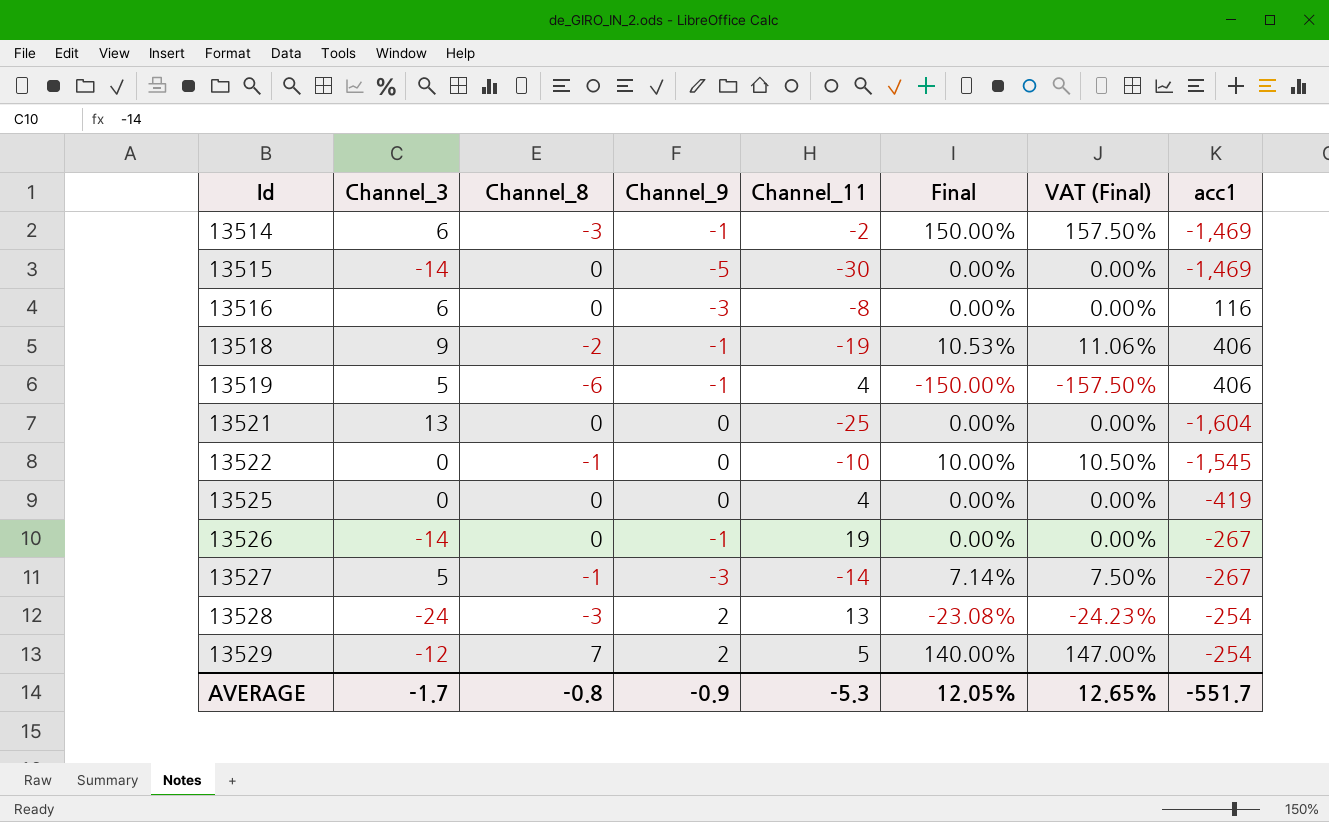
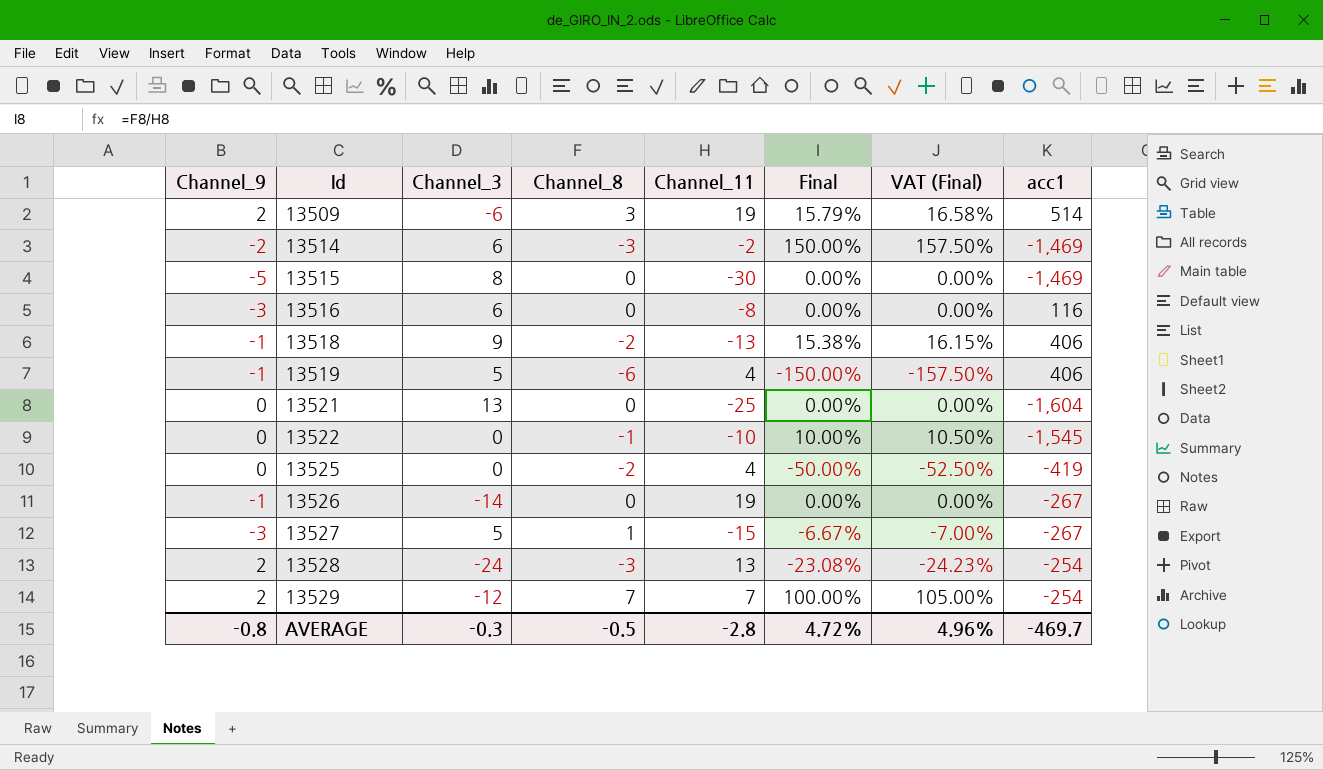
column Channel_9 | position: 4 -> 1
row 13509: none -> 2 | -6 | 3 | 19 | 15.79% | 16.58% | 514
13514 | Channel_9: -1 -> -2
13515 | Channel_3: -14 -> 8
13518 | Channel_11: -19 -> -13
13518 | Final: 10.53% -> 15.38%
13518 | VAT (Final): 11.06% -> 16.15%
13525 | Channel_8: 0 -> -2
13525 | Final: 0.00% -> -50.00%
13525 | VAT (Final): 0.00% -> -52.50%
13527 | Channel_8: -1 -> 1
13527 | Channel_11: -14 -> -15
13527 | Final: 7.14% -> -6.67%
13527 | VAT (Final): 7.50% -> -7.00%
13529 | Channel_11: 5 -> 7
13529 | Final: 140.00% -> 100.00%
13529 | VAT (Final): 147.00% -> 105.00%
AVERAGE | Channel_9: -0.9 -> -0.8
AVERAGE | Channel_3: -1.7 -> -0.3
AVERAGE | Channel_8: -0.8 -> -0.5
AVERAGE | Channel_11: -5.3 -> -2.8
AVERAGE | Final: 12.05% -> 4.72%
AVERAGE | VAT (Final): 12.65% -> 4.96%
AVERAGE | acc1: -551.7 -> -469.7

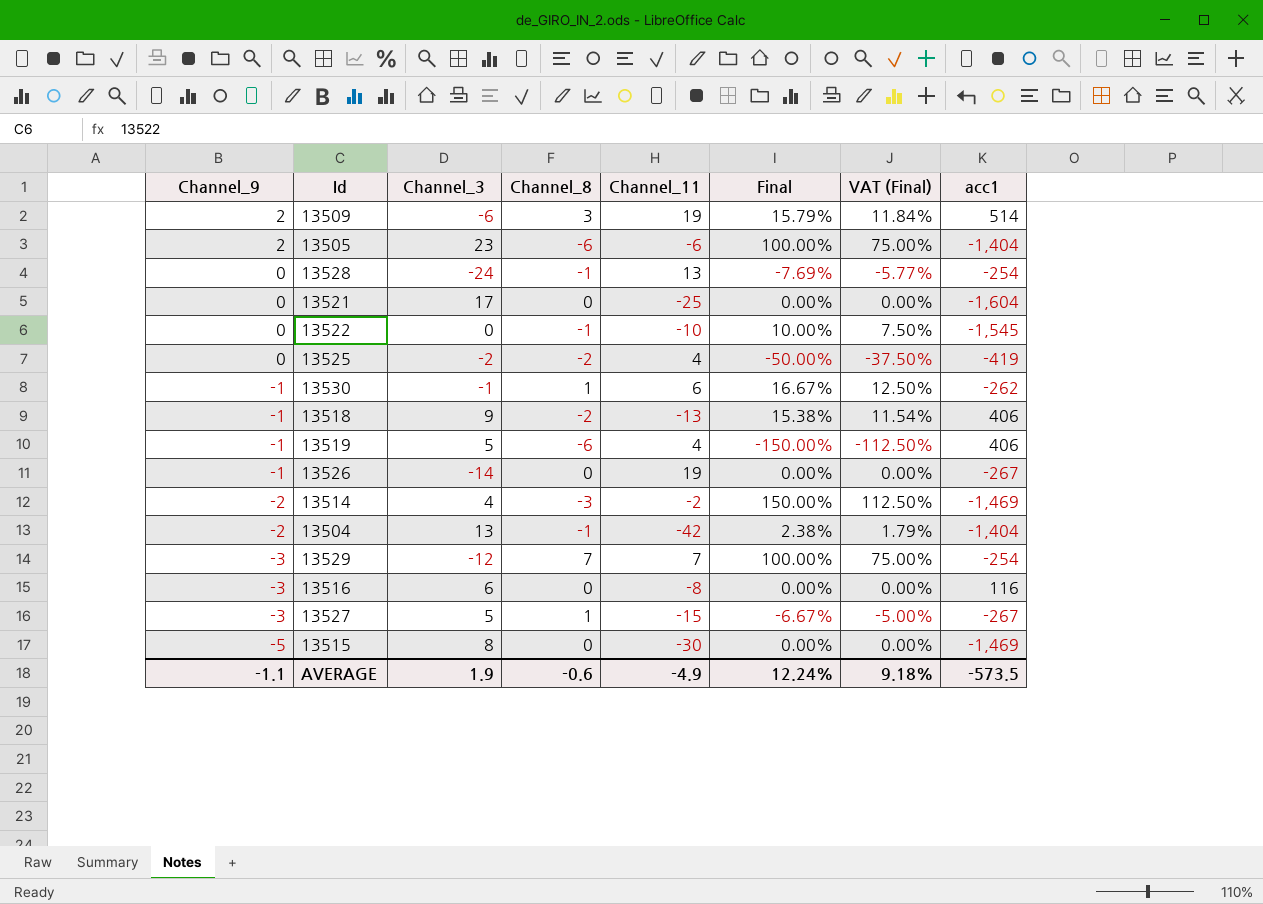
row order: Id ascending -> Channel_9 descending
column VAT (Final) | formula: [Final] * 1.05 -> [Final] * 0.75
row 13505: none -> 2 | 23 | -6 | -6 | 100.00% | 75.00% | -1,404
13528 | Channel_9: 2 -> 0
13528 | Channel_8: -3 -> -1
13528 | Final: -23.08% -> -7.69%
13521 | Channel_3: 13 -> 17
13525 | Channel_3: 0 -> -2
row 13530: none -> -1 | -1 | 1 | 6 | 16.67% | 12.50% | -262
13514 | Channel_3: 6 -> 4
row 13504: none -> -2 | 13 | -1 | -42 | 2.38% | 1.79% | -1,404
13529 | Channel_9: 2 -> -3
AVERAGE | Channel_9: -0.8 -> -1.1
AVERAGE | Channel_3: -0.3 -> 1.9
AVERAGE | Channel_8: -0.5 -> -0.6
AVERAGE | Channel_11: -2.8 -> -4.9
AVERAGE | Final: 4.72% -> 12.24%
AVERAGE | VAT (Final): 4.96% -> 9.18%
AVERAGE | acc1: -469.7 -> -573.5

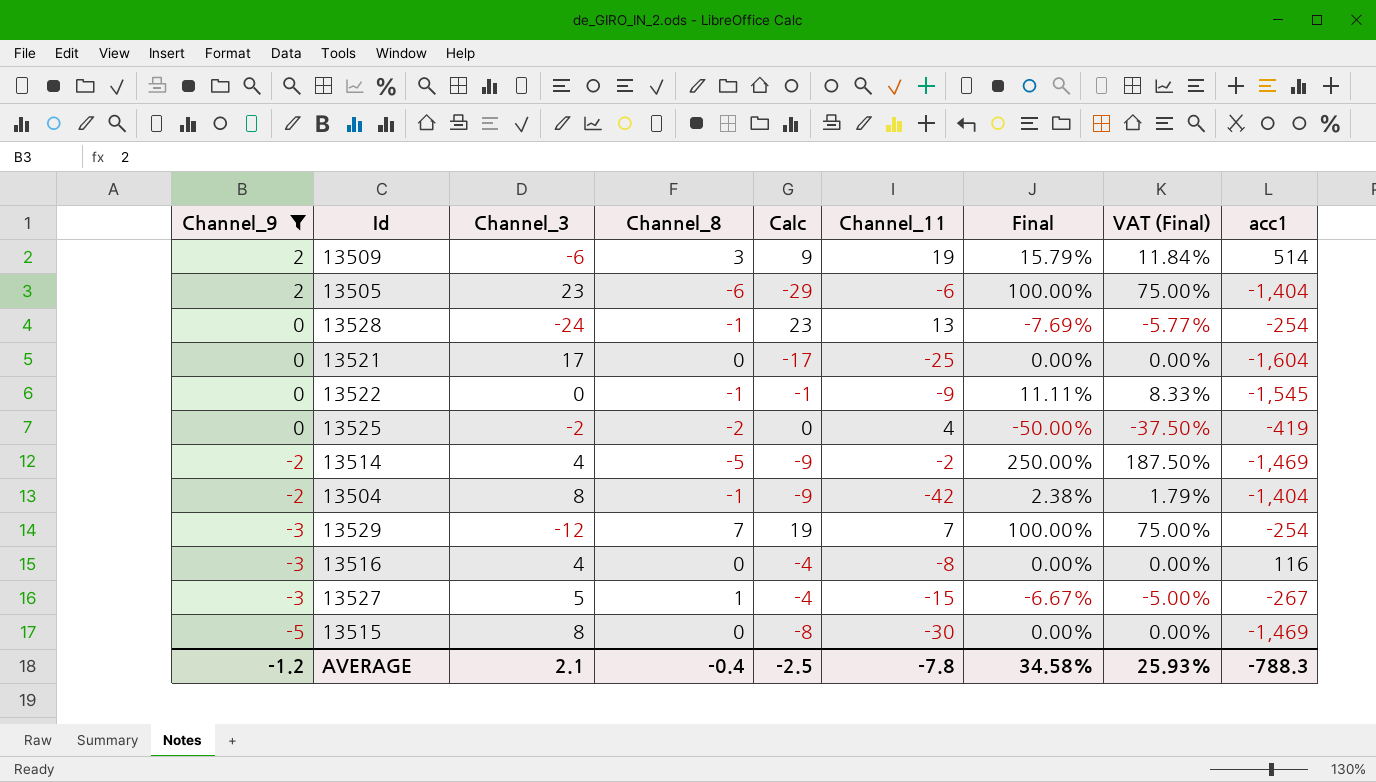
filter: none -> Channel_9 != -1
column Calc | formula: none -> [Channel_8] - [Channel_3]
13522 | Channel_11: -10 -> -9
13522 | Final: 10.00% -> 11.11%
13522 | VAT (Final): 7.50% -> 8.33%
13514 | Channel_8: -3 -> -5
13514 | Final: 150.00% -> 250.00%
13514 | VAT (Final): 112.50% -> 187.50%
13504 | Channel_3: 13 -> 8
13516 | Channel_3: 6 -> 4
AVERAGE | Channel_9: -1.1 -> -1.2
AVERAGE | Channel_3: 1.9 -> 2.1
AVERAGE | Channel_8: -0.6 -> -0.4
AVERAGE | Channel_11: -4.9 -> -7.8
AVERAGE | Final: 12.24% -> 34.58%
AVERAGE | VAT (Final): 9.18% -> 25.93%
AVERAGE | acc1: -573.5 -> -788.3

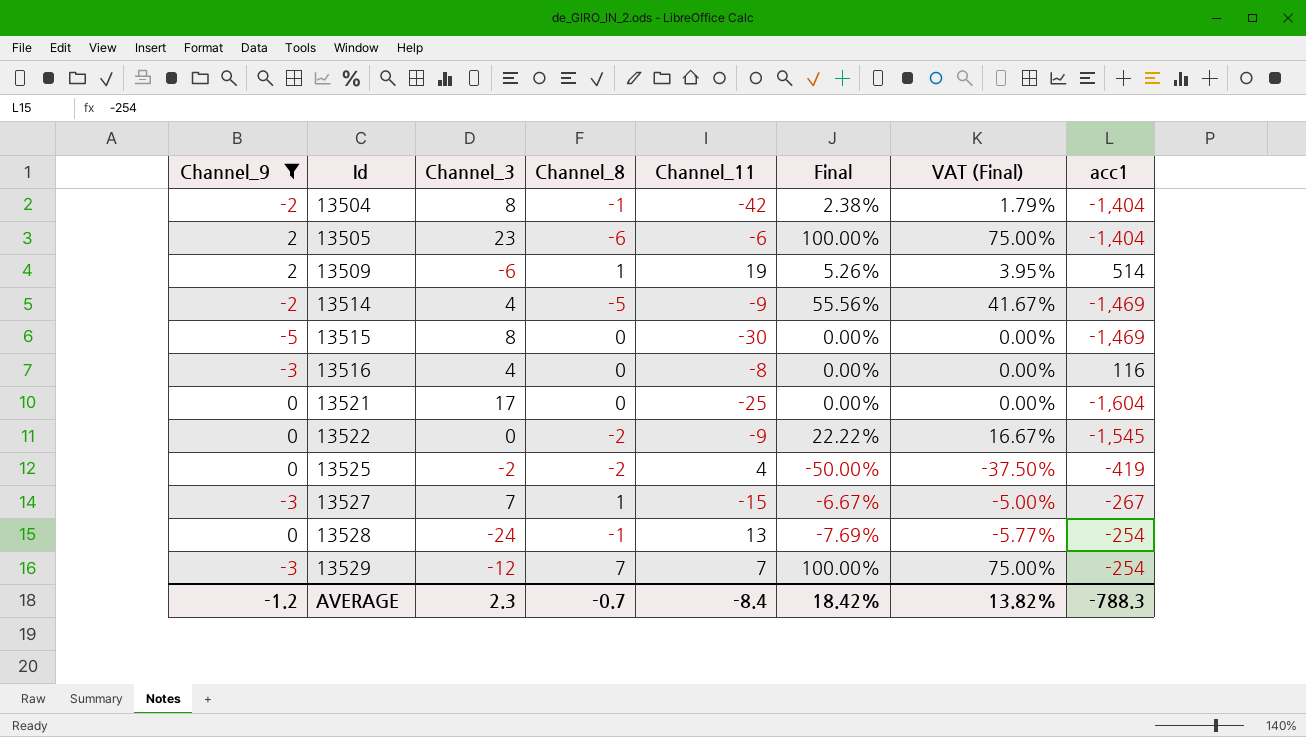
row order: Channel_9 descending -> Id ascending
column Calc | formula: [Channel_8] - [Channel_3] -> none
13509 | Channel_8: 3 -> 1
13509 | Final: 15.79% -> 5.26%
13509 | VAT (Final): 11.84% -> 3.95%
13514 | Channel_11: -2 -> -9
13514 | Final: 250.00% -> 55.56%
13514 | VAT (Final): 187.50% -> 41.67%
13522 | Channel_8: -1 -> -2
13522 | Final: 11.11% -> 22.22%
13522 | VAT (Final): 8.33% -> 16.67%
13527 | Channel_3: 5 -> 7
AVERAGE | Channel_3: 2.1 -> 2.3
AVERAGE | Channel_8: -0.4 -> -0.7
AVERAGE | Channel_11: -7.8 -> -8.4
AVERAGE | Final: 34.58% -> 18.42%
AVERAGE | VAT (Final): 25.93% -> 13.82%

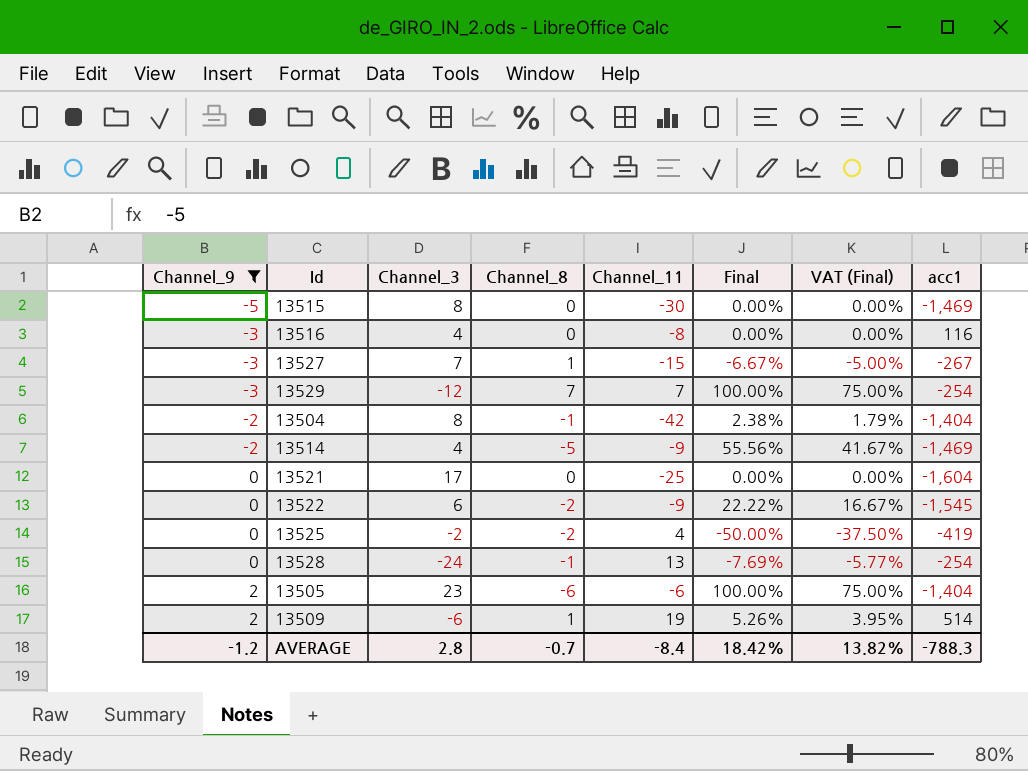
row order: Id ascending -> Channel_9 ascending
13522 | Channel_3: 0 -> 6
AVERAGE | Channel_3: 2.3 -> 2.8

